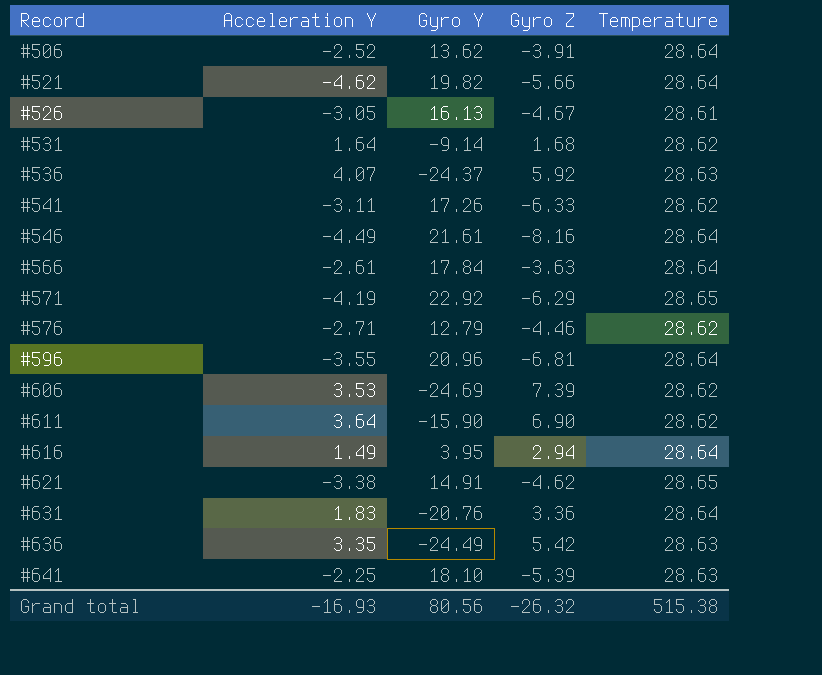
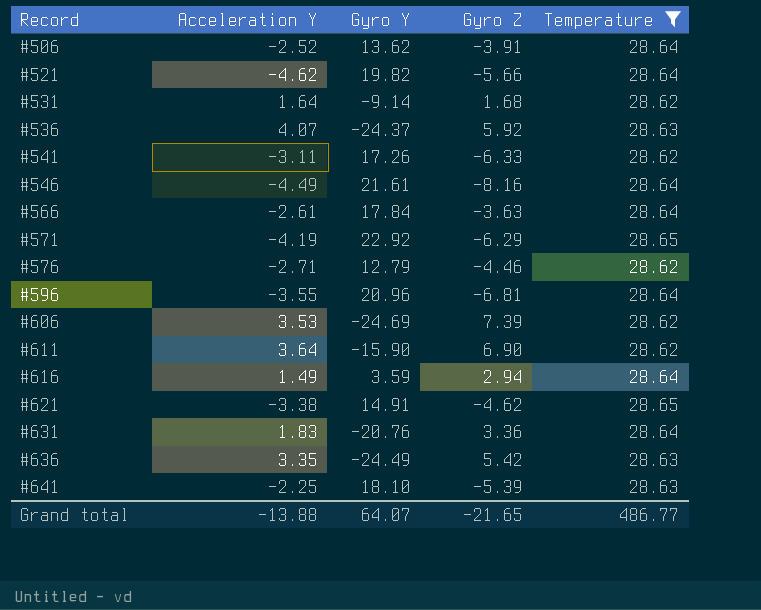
filter: none -> Temperature != 28.61
#616 | Gyro Y: 3.95 -> 3.59
Grand total | Acceleration Y: -16.93 -> -13.88
Grand total | Gyro Y: 80.56 -> 64.07
Grand total | Gyro Z: -26.32 -> -21.65
Grand total | Temperature: 515.38 -> 486.77

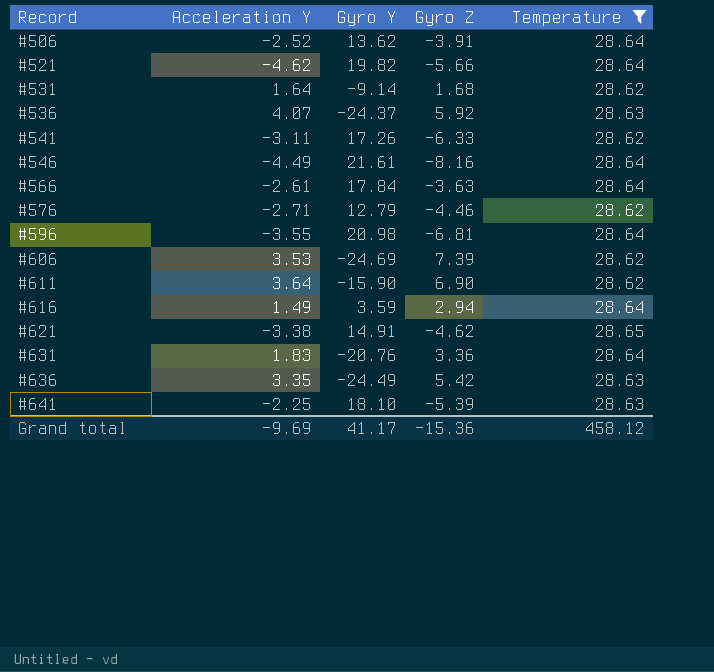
row #571: -4.19 | 22.92 | -6.29 | 28.65 -> none
#596 | Gyro Y: 20.96 -> 20.98
Grand total | Acceleration Y: -13.88 -> -9.69
Grand total | Gyro Y: 64.07 -> 41.17
Grand total | Gyro Z: -21.65 -> -15.36
Grand total | Temperature: 486.77 -> 458.12

